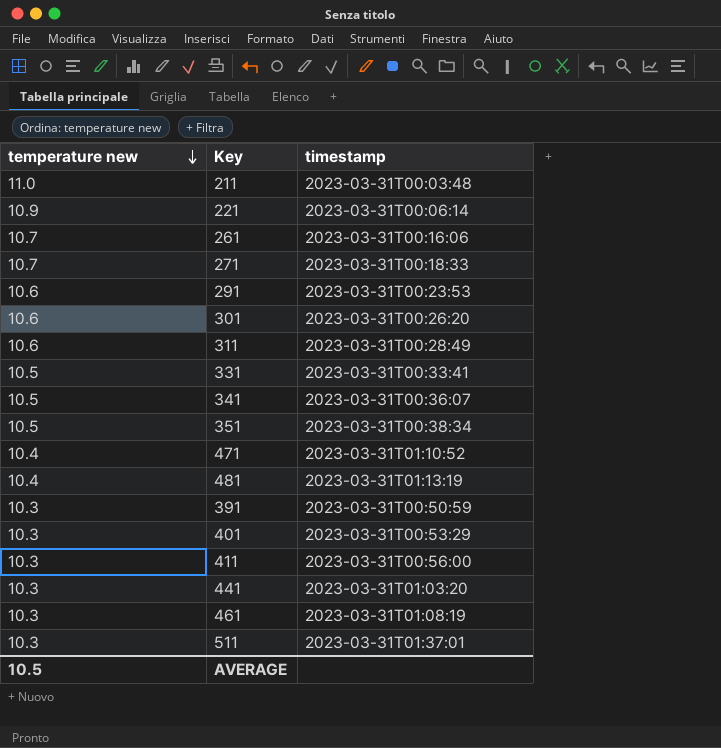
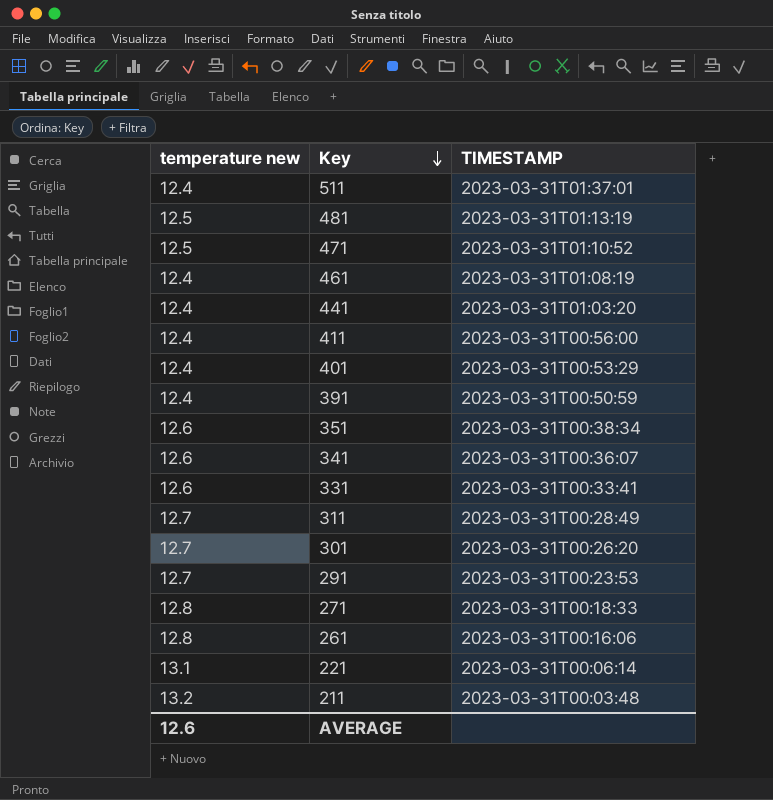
row order: temperature new descending -> Key descending
column name: timestamp -> TIMESTAMP
511 | temperature new: 10.3 -> 12.4
481 | temperature new: 10.4 -> 12.5
471 | temperature new: 10.4 -> 12.5
461 | temperature new: 10.3 -> 12.4
441 | temperature new: 10.3 -> 12.4
411 | temperature new: 10.3 -> 12.4
401 | temperature new: 10.3 -> 12.4
391 | temperature new: 10.3 -> 12.4
351 | temperature new: 10.5 -> 12.6
341 | temperature new: 10.5 -> 12.6
331 | temperature new: 10.5 -> 12.6
311 | temperature new: 10.6 -> 12.7
301 | temperature new: 10.6 -> 12.7
291 | temperature new: 10.6 -> 12.7
271 | temperature new: 10.7 -> 12.8
261 | temperature new: 10.7 -> 12.8
221 | temperature new: 10.9 -> 13.1
211 | temperature new: 11.0 -> 13.2
AVERAGE | temperature new: 10.5 -> 12.6

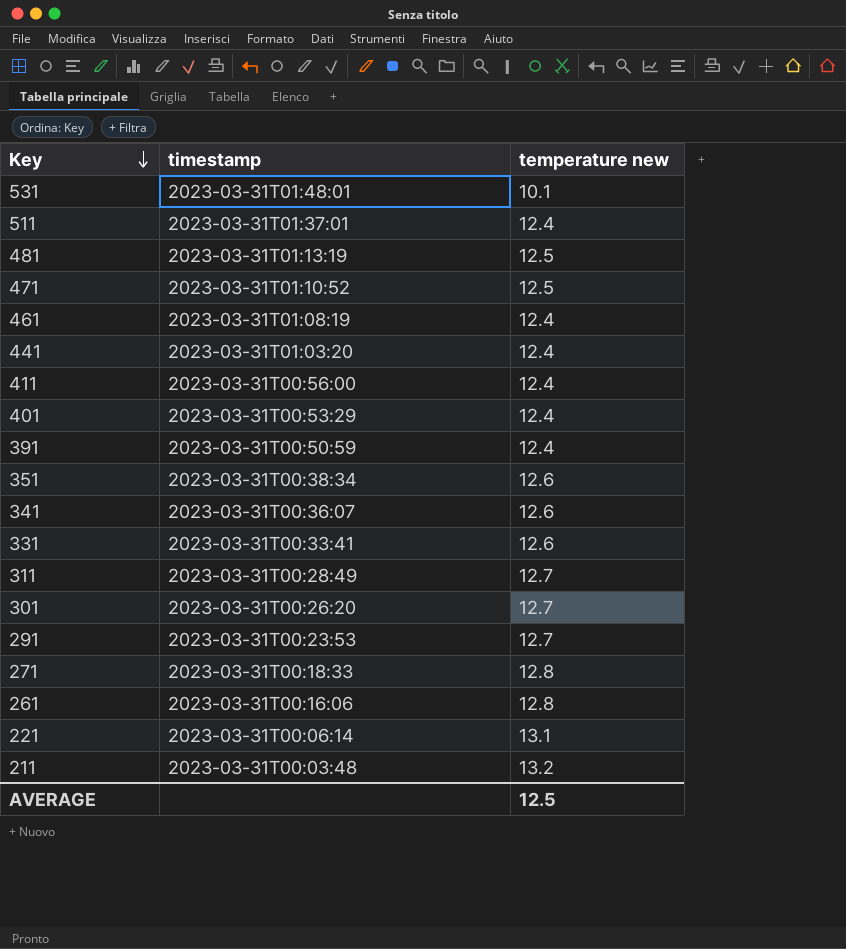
column name: TIMESTAMP -> timestamp
column temperature new | position: 1 -> 3
row 531: none -> 2023-03-31T01:48:01 | 10.1
AVERAGE | temperature new: 12.6 -> 12.5

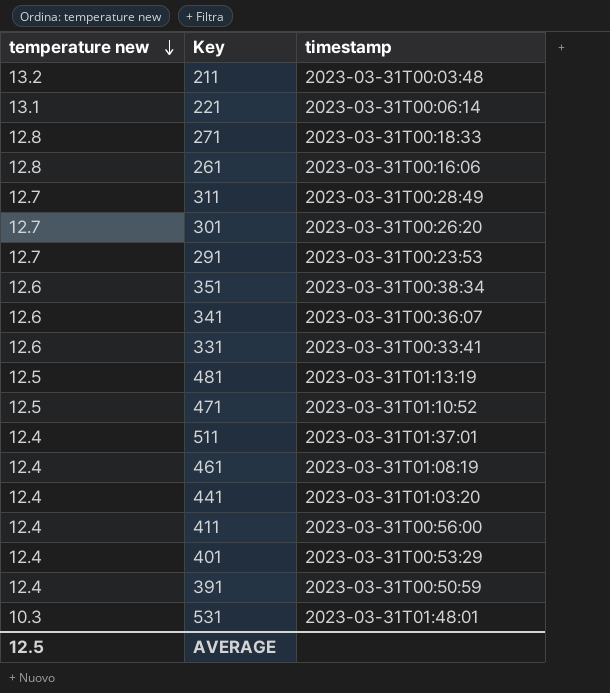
row order: Key descending -> temperature new descending
column temperature new | position: 3 -> 1
531 | temperature new: 10.1 -> 10.3

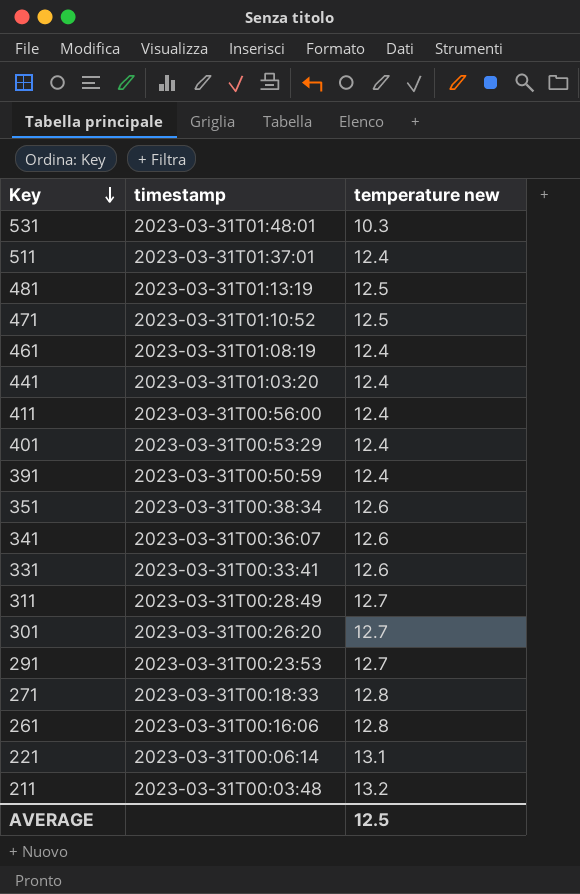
row order: temperature new descending -> Key descending
column temperature new | position: 1 -> 3

